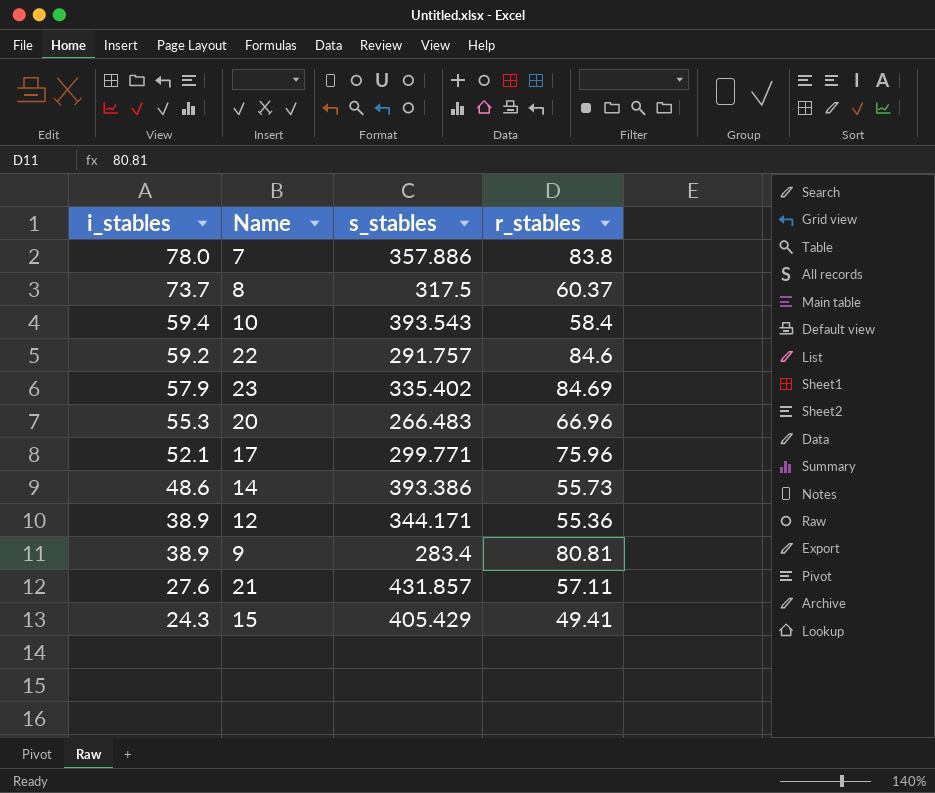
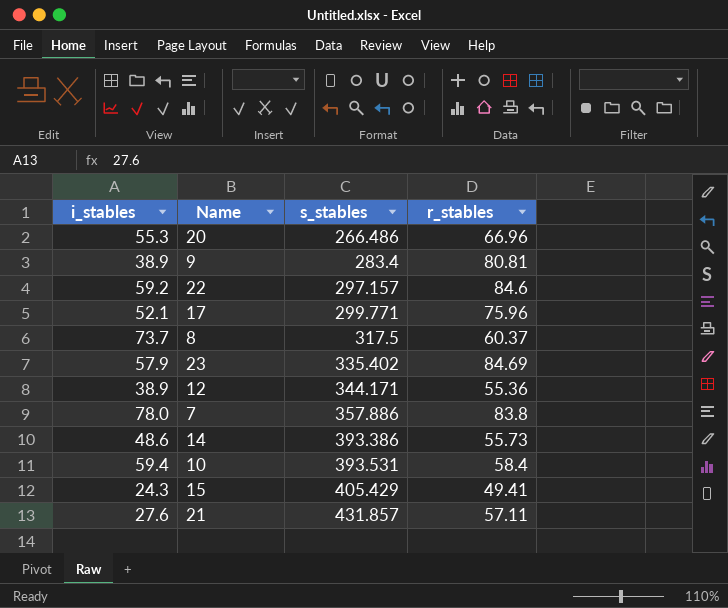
row order: i_stables descending -> s_stables ascending
20 | s_stables: 266.483 -> 266.486
22 | s_stables: 291.757 -> 297.157
10 | s_stables: 393.543 -> 393.531

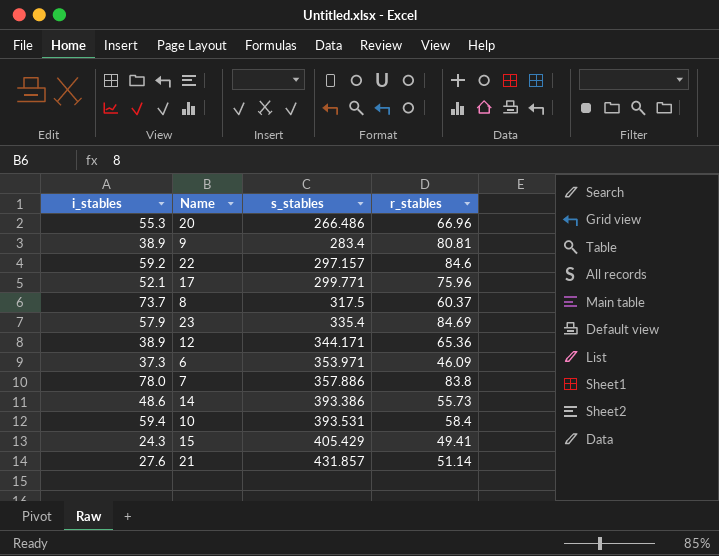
23 | s_stables: 335.402 -> 335.4
12 | r_stables: 55.36 -> 65.36
row 6: none -> 37.3 | 353.971 | 46.09
21 | r_stables: 57.11 -> 51.14

